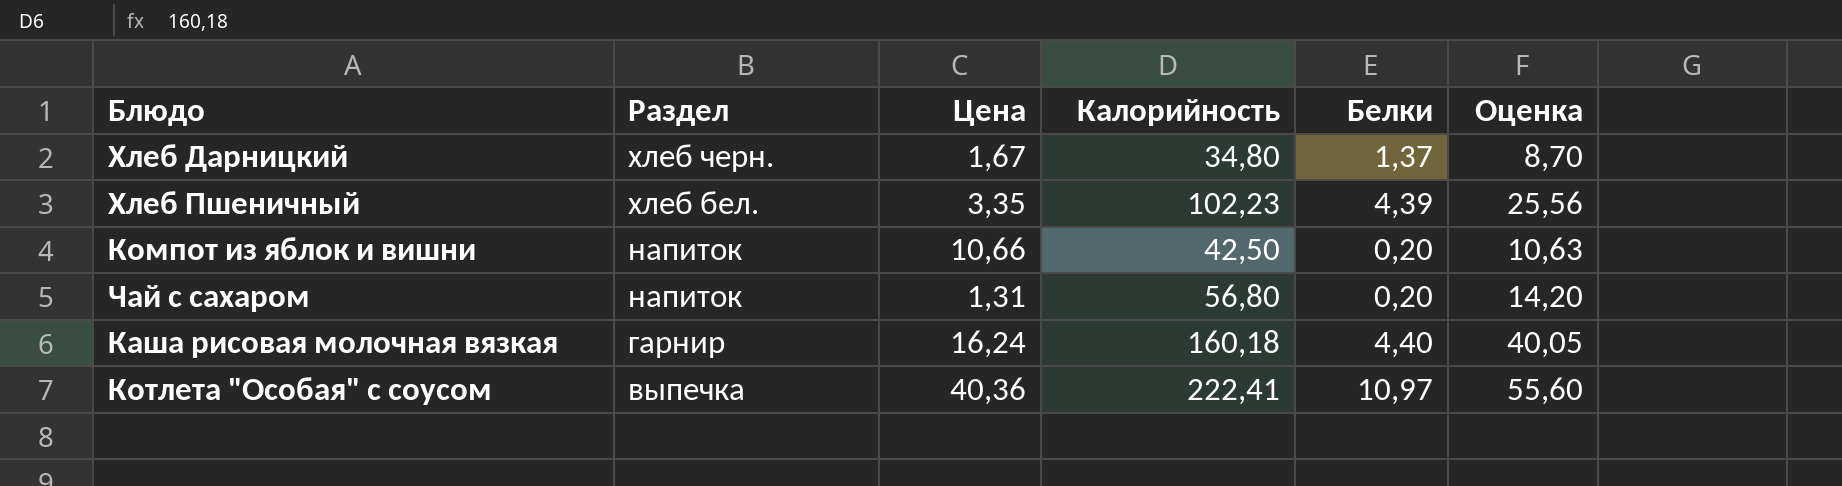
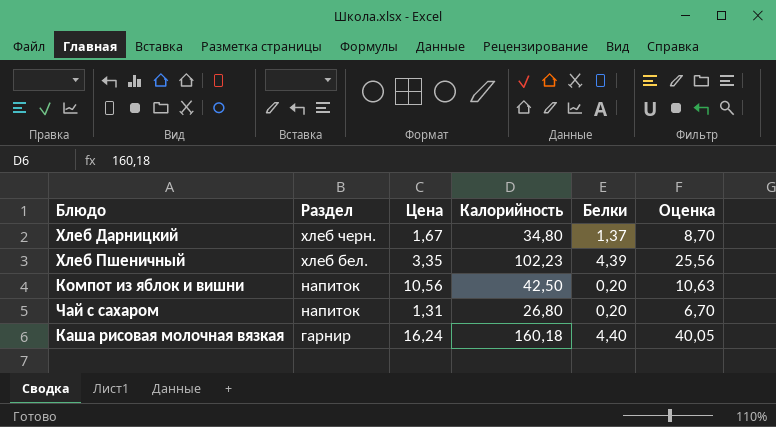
row Котлета "Особая" с соусом: выпечка | 40,36 | 222,41 | 10,97 | 55,60 -> none
Компот из яблок и вишни | Цена: 10,66 -> 10,56
Чай с сахаром | Калорийность: 56,80 -> 26,80
Чай с сахаром | Оценка: 14,20 -> 6,70

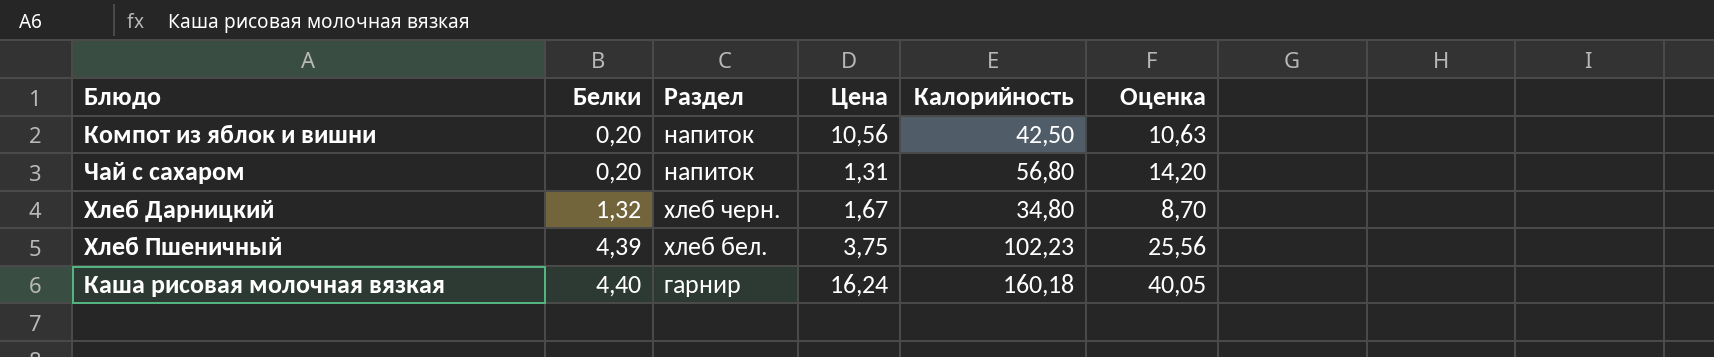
row order: Раздел descending -> Белки ascending
column Белки | position: 5 -> 2
Чай с сахаром | Калорийность: 26,80 -> 56,80
Чай с сахаром | Оценка: 6,70 -> 14,20
Хлеб Дарницкий | Белки: 1,37 -> 1,32
Хлеб Пшеничный | Цена: 3,35 -> 3,75

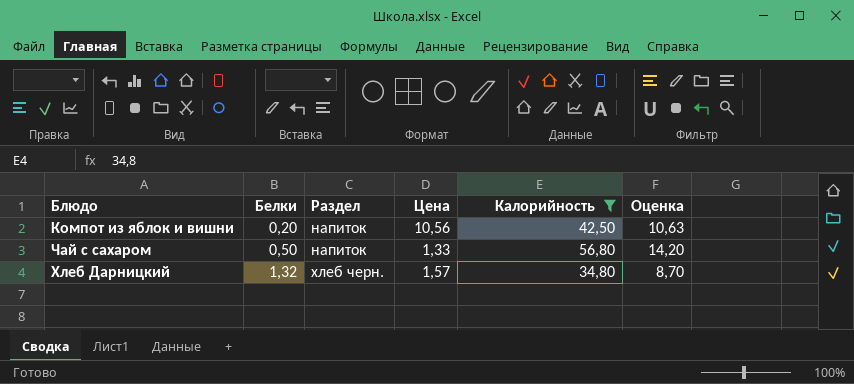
filter: none -> Калорийность <= 56,80
Чай с сахаром | Белки: 0,20 -> 0,50
Чай с сахаром | Цена: 1,31 -> 1,33
Хлеб Дарницкий | Цена: 1,67 -> 1,57

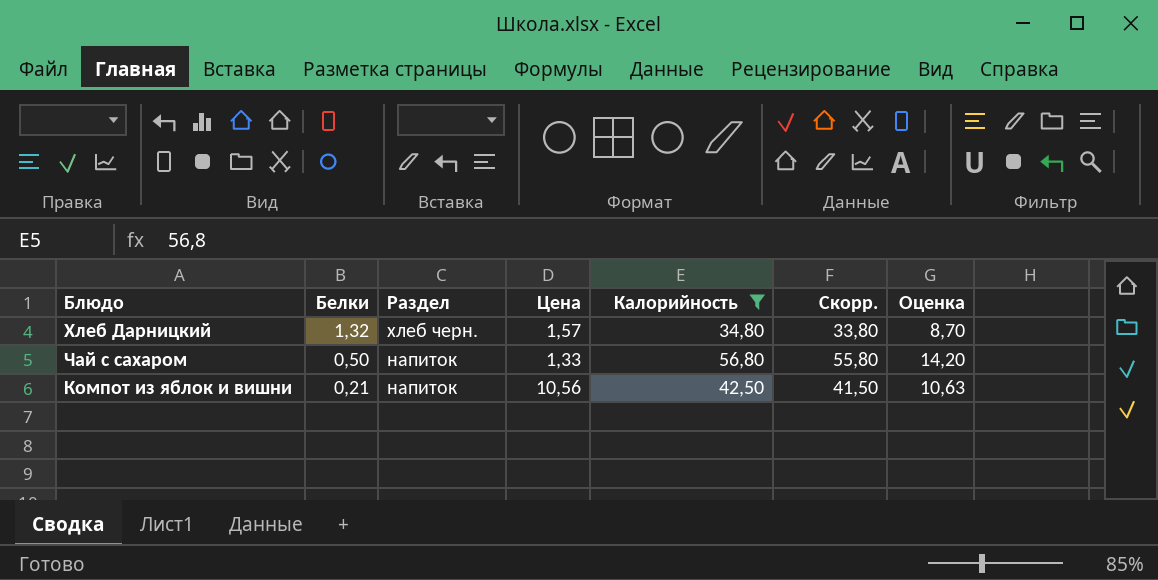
row order: Белки ascending -> Белки descending
column Скорр. | formula: none -> [Калорийность] - 1
Компот из яблок и вишни | Белки: 0,20 -> 0,21

